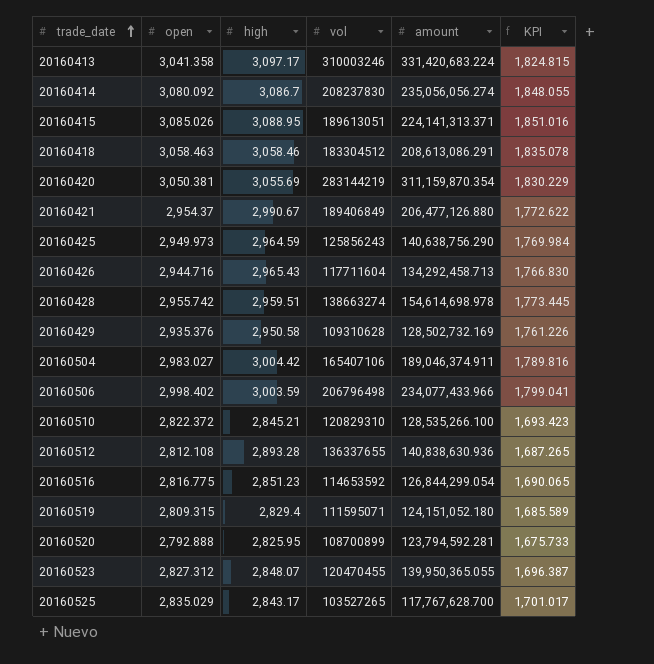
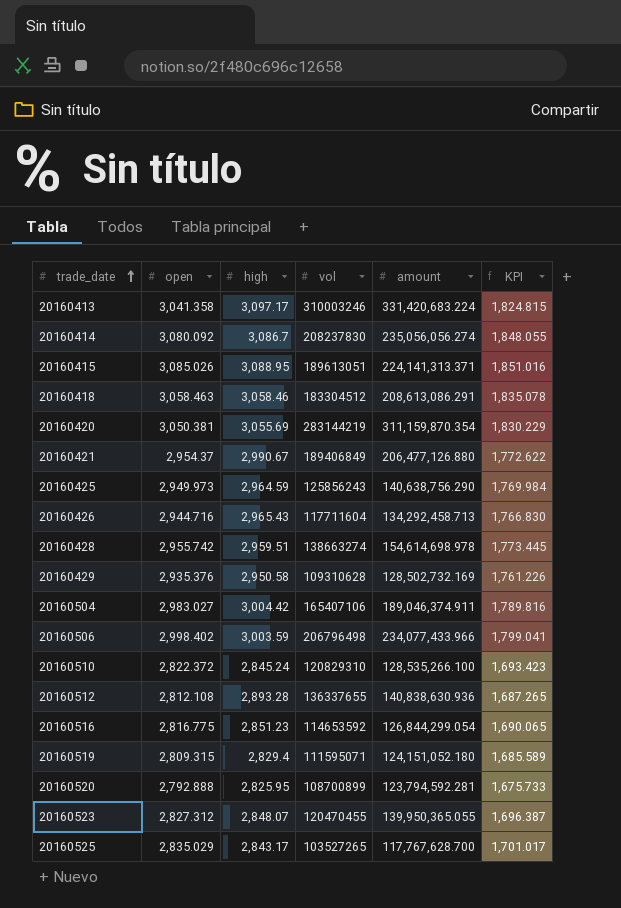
20160510 | high: 2,845.21 -> 2,845.24

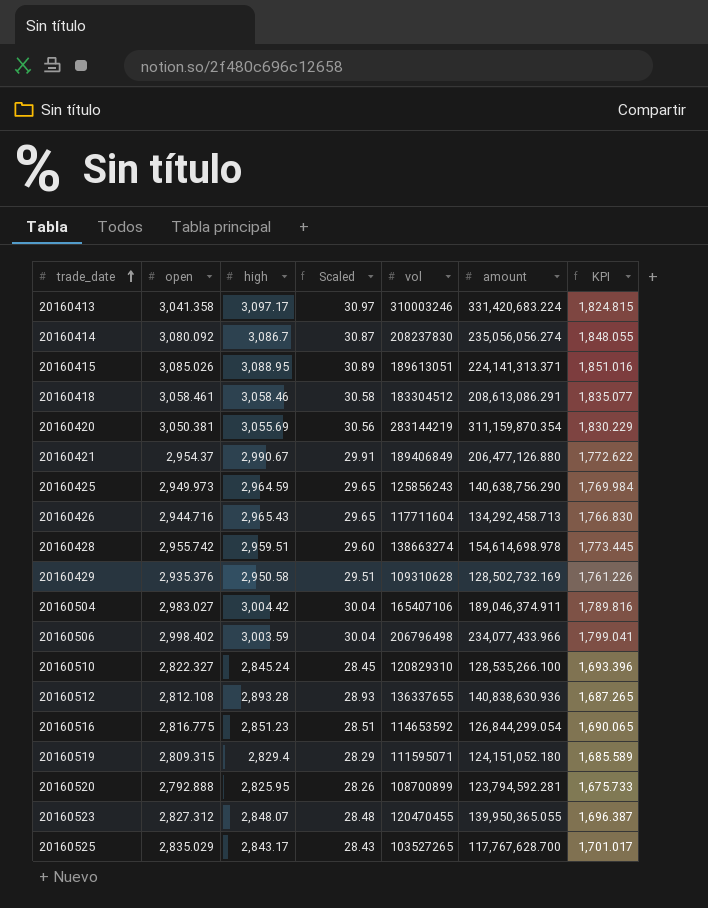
column Scaled | formula: none -> [high] * 0.01
20160418 | open: 3,058.463 -> 3,058.461
20160418 | KPI: 1,835.078 -> 1,835.077
20160510 | open: 2,822.372 -> 2,822.327
20160510 | KPI: 1,693.423 -> 1,693.396

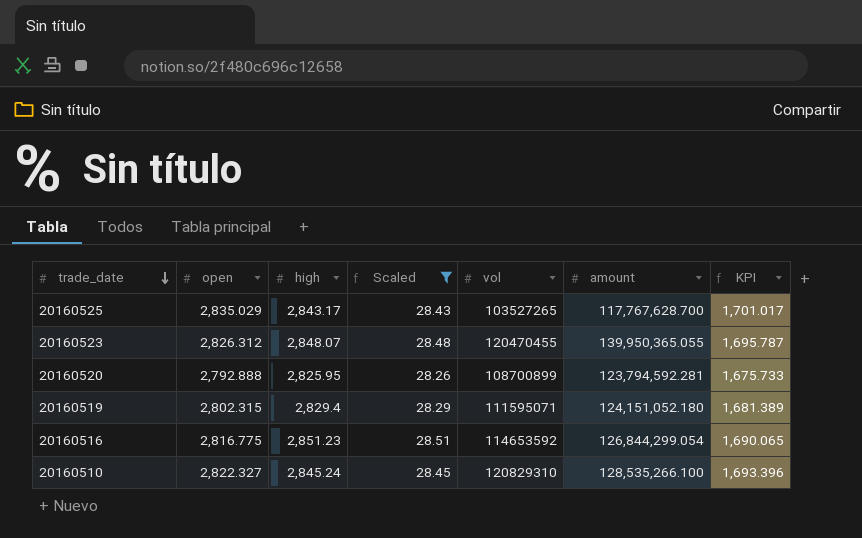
filter: none -> Scaled <= 28.51
row order: trade_date ascending -> trade_date descending
20160523 | open: 2,827.312 -> 2,826.312
20160523 | KPI: 1,696.387 -> 1,695.787
20160519 | open: 2,809.315 -> 2,802.315
20160519 | KPI: 1,685.589 -> 1,681.389

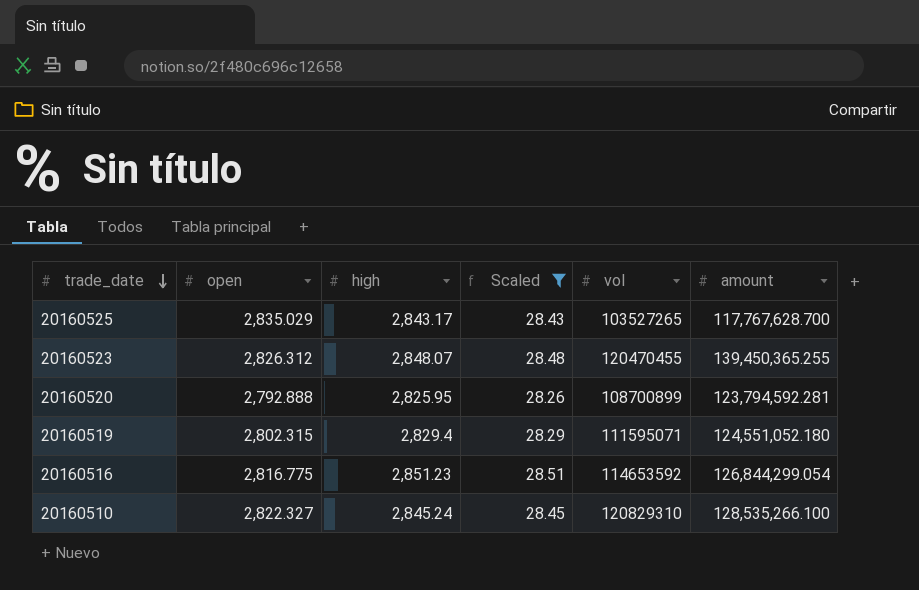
column KPI | formula: [open] * 0.6 -> none
20160523 | amount: 139,950,365.055 -> 139,450,365.255
20160519 | amount: 124,151,052.180 -> 124,551,052.180

